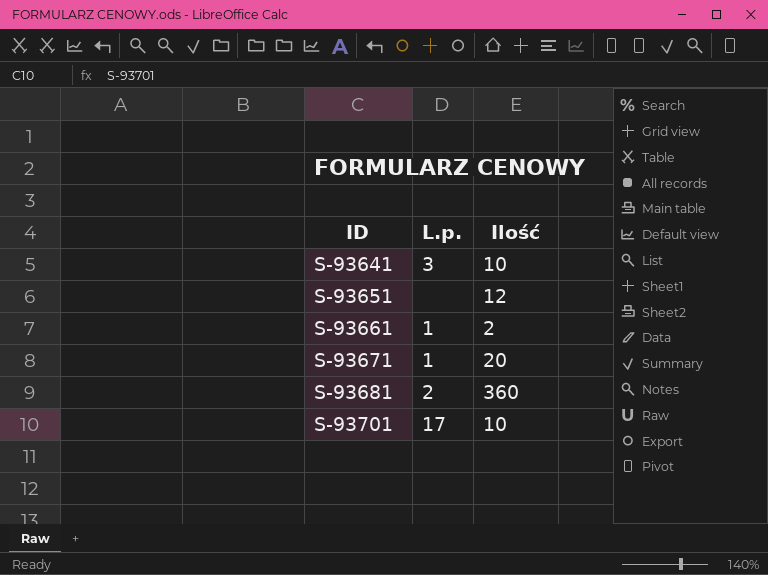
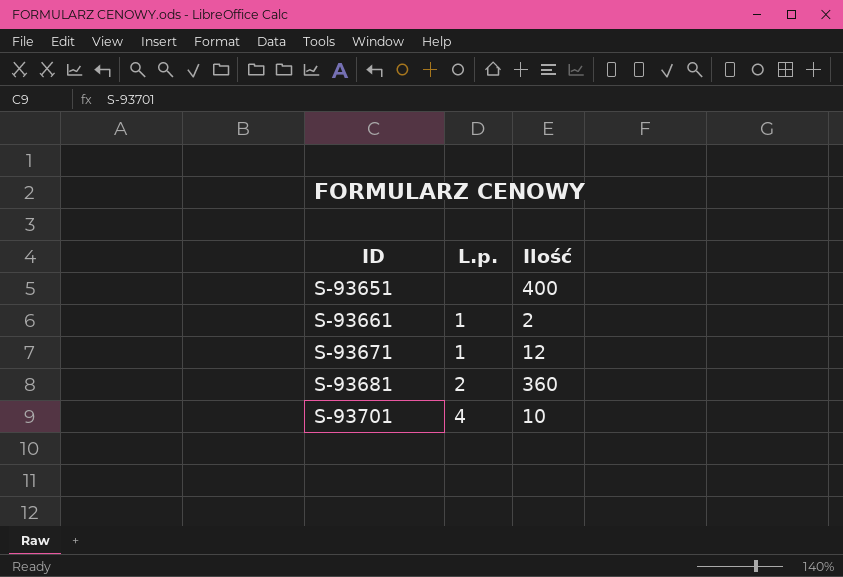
row S-93641: 3 | 10 -> none
S-93651 | Ilość: 12 -> 400
S-93671 | Ilość: 20 -> 12
S-93701 | L.p.: 17 -> 4

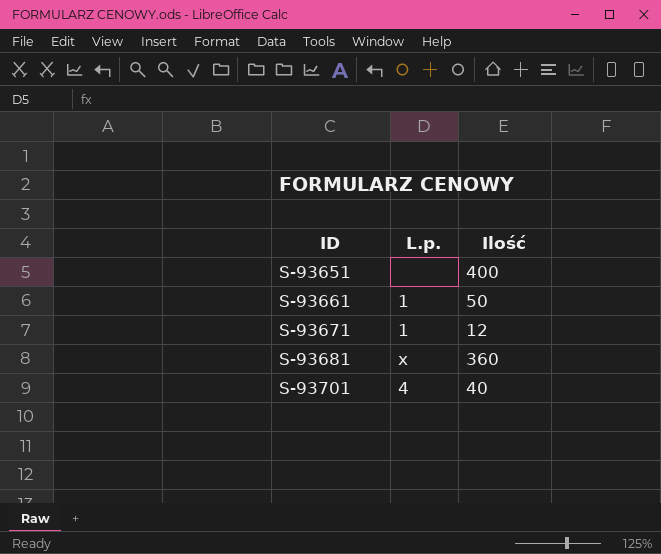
S-93661 | Ilość: 2 -> 50
S-93681 | L.p.: 2 -> x
S-93701 | Ilość: 10 -> 40

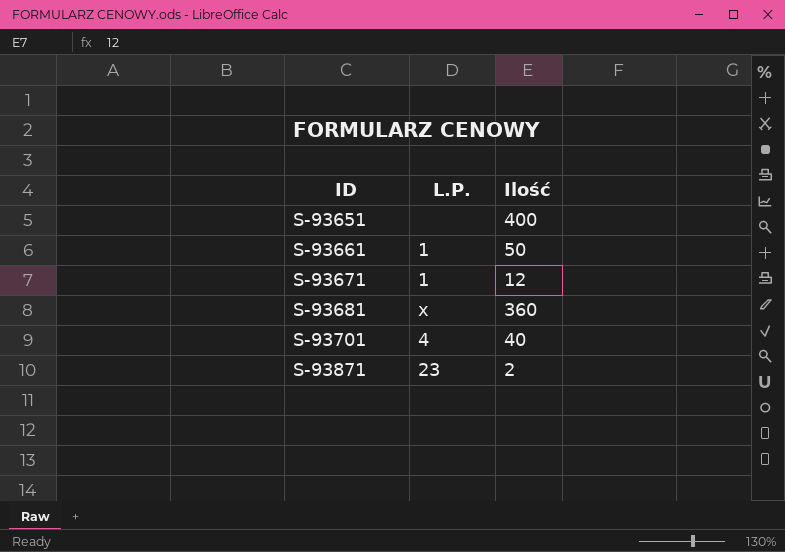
column name: L.p. -> L.P.
row S-93871: none -> 23 | 2

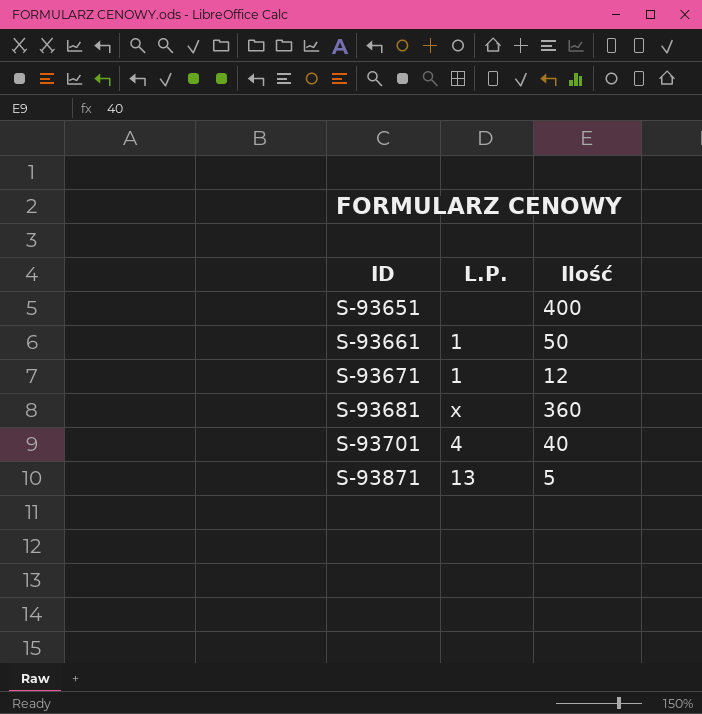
S-93871 | L.P.: 23 -> 13
S-93871 | Ilość: 2 -> 5

